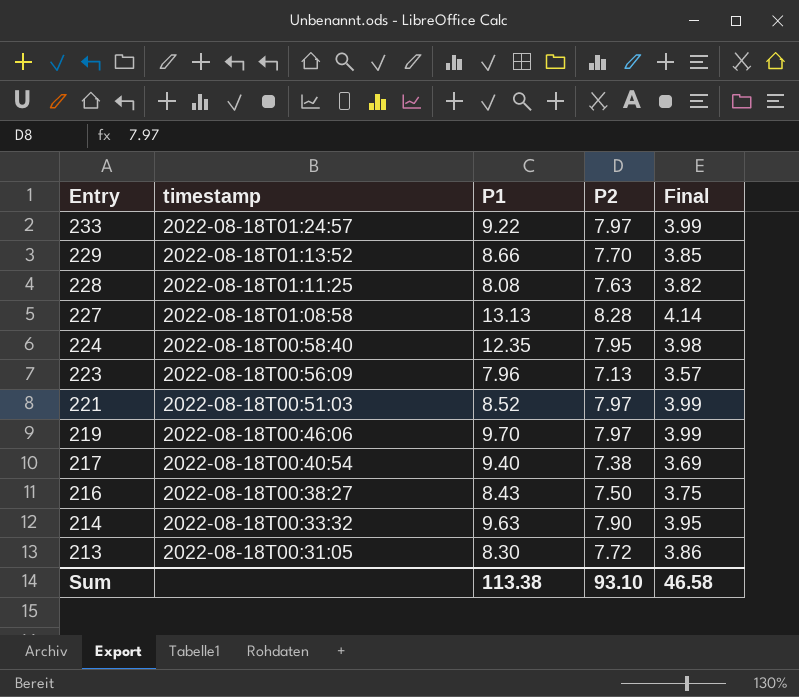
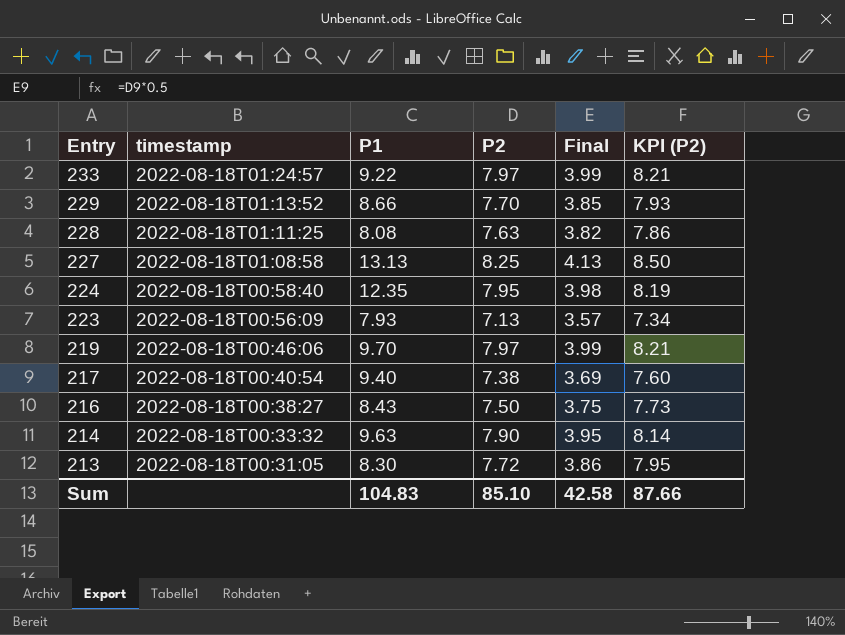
column KPI (P2) | formula: none -> [P2] * 1.03
row 221: 2022-08-18T00:51:03 | 8.52 | 7.97 | 3.99 -> none
227 | P2: 8.28 -> 8.25
227 | Final: 4.14 -> 4.13
223 | P1: 7.96 -> 7.93
Sum | P1: 113.38 -> 104.83
Sum | P2: 93.10 -> 85.10
Sum | Final: 46.58 -> 42.58

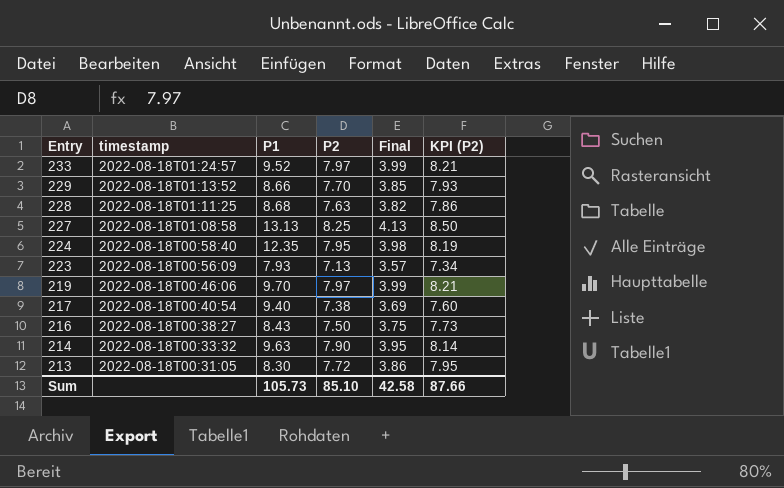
233 | P1: 9.22 -> 9.52
228 | P1: 8.08 -> 8.68
Sum | P1: 104.83 -> 105.73

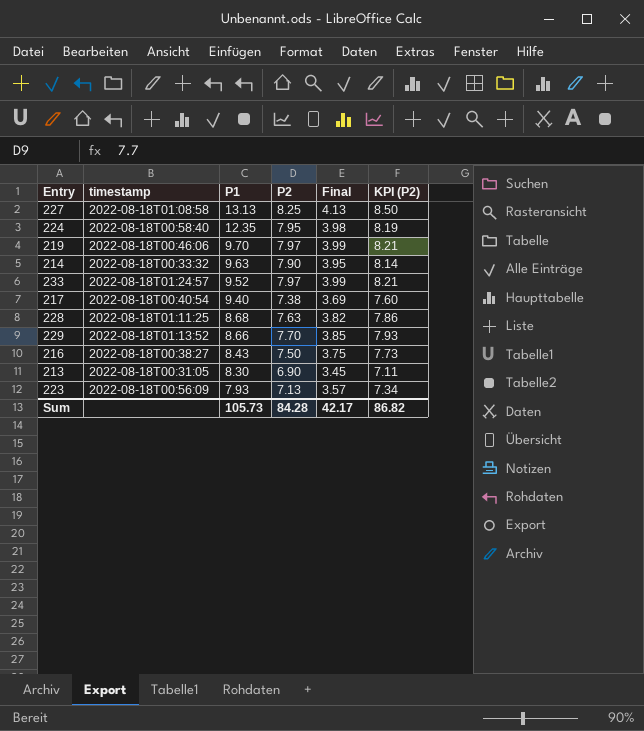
row order: Entry descending -> P1 descending
213 | P2: 7.72 -> 6.90
213 | Final: 3.86 -> 3.45
213 | KPI (P2): 7.95 -> 7.11
Sum | P2: 85.10 -> 84.28
Sum | Final: 42.58 -> 42.17
Sum | KPI (P2): 87.66 -> 86.82

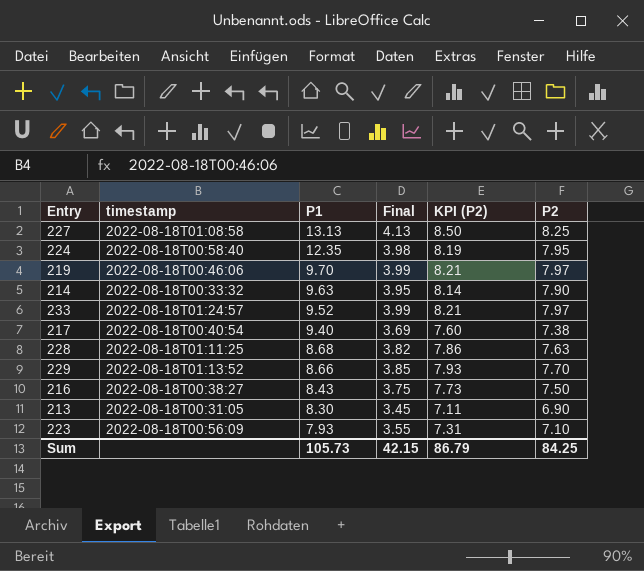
column P2 | position: 4 -> 6
223 | Final: 3.57 -> 3.55
223 | KPI (P2): 7.34 -> 7.31
223 | P2: 7.13 -> 7.10
Sum | Final: 42.17 -> 42.15
Sum | KPI (P2): 86.82 -> 86.79
Sum | P2: 84.28 -> 84.25

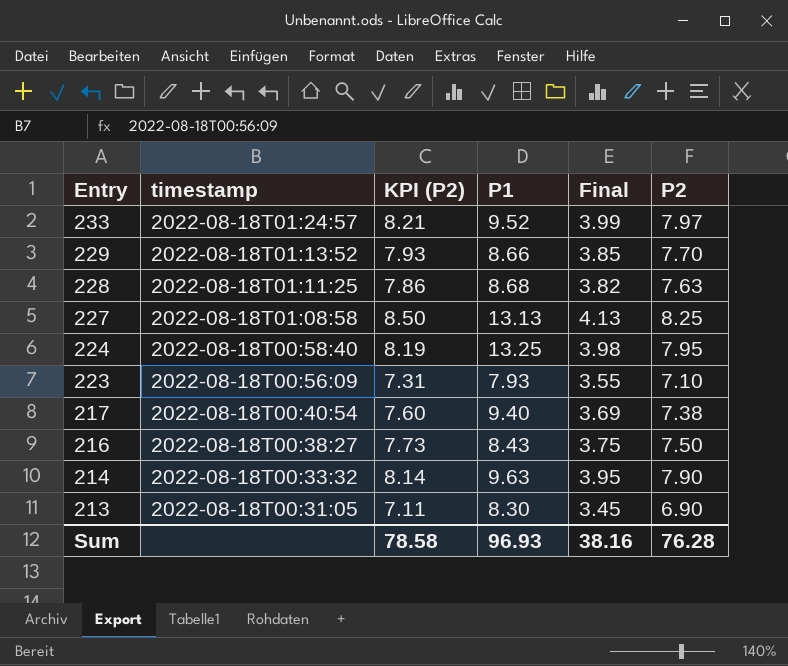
row order: P1 descending -> Entry descending
column KPI (P2) | position: 5 -> 3
row 219: 2022-08-18T00:46:06 | 9.70 | 3.99 | 8.21 | 7.97 -> none
224 | P1: 12.35 -> 13.25
Sum | KPI (P2): 86.79 -> 78.58
Sum | P1: 105.73 -> 96.93
Sum | Final: 42.15 -> 38.16
Sum | P2: 84.25 -> 76.28

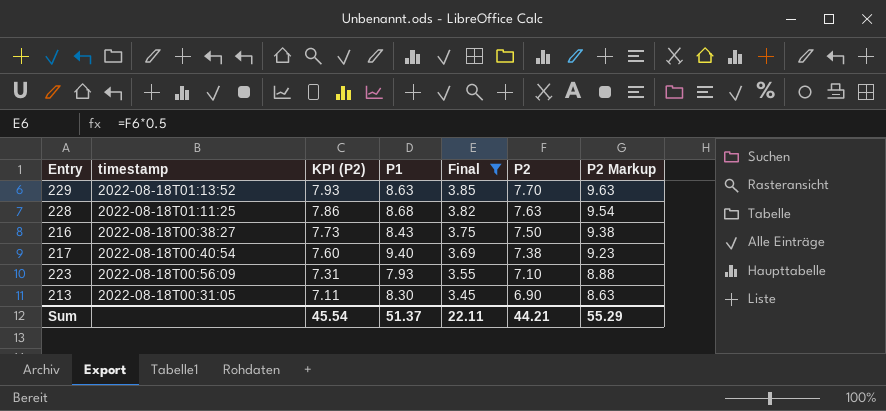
filter: none -> Final <= 3.85
row order: Entry descending -> KPI (P2) descending
column P2 Markup | formula: none -> [P2] * 1.25
229 | P1: 8.66 -> 8.63
Sum | KPI (P2): 78.58 -> 45.54
Sum | P1: 96.93 -> 51.37
Sum | Final: 38.16 -> 22.11
Sum | P2: 76.28 -> 44.21

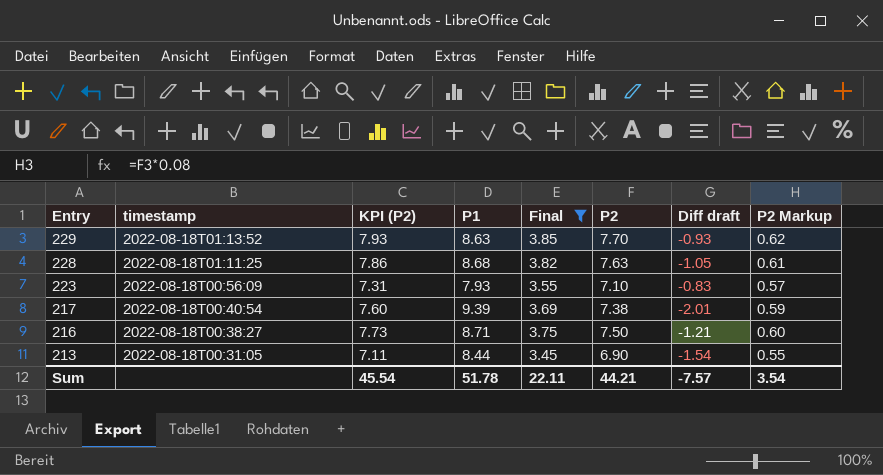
row order: KPI (P2) descending -> Entry descending
column Diff draft | formula: none -> [P2] - [P1]
column P2 Markup | formula: [P2] * 1.25 -> [P2] * 0.08
217 | P1: 9.40 -> 9.39
216 | P1: 8.43 -> 8.71
213 | P1: 8.30 -> 8.44
Sum | P1: 51.37 -> 51.78
Sum | P2 Markup: 55.29 -> 3.54

